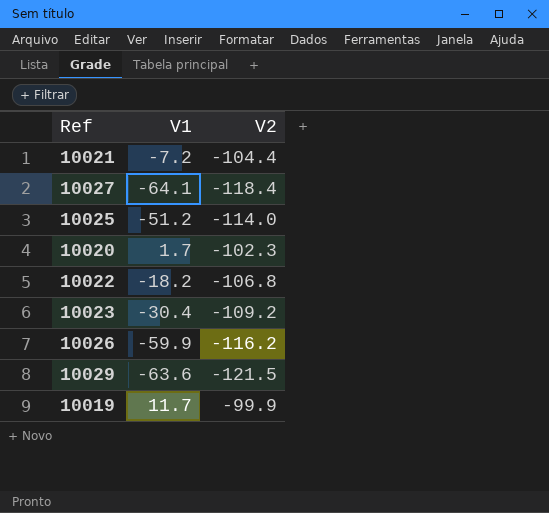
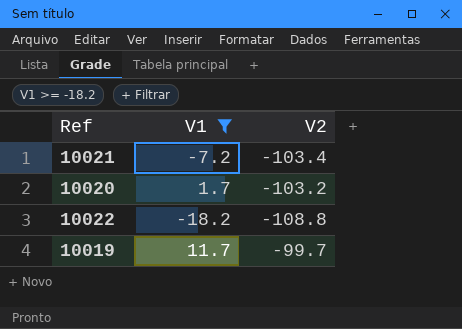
filter: none -> V1 >= -18.2
10021 | V2: -104.4 -> -103.4
10020 | V2: -102.3 -> -103.2
10022 | V2: -106.8 -> -108.8
10019 | V2: -99.9 -> -99.7

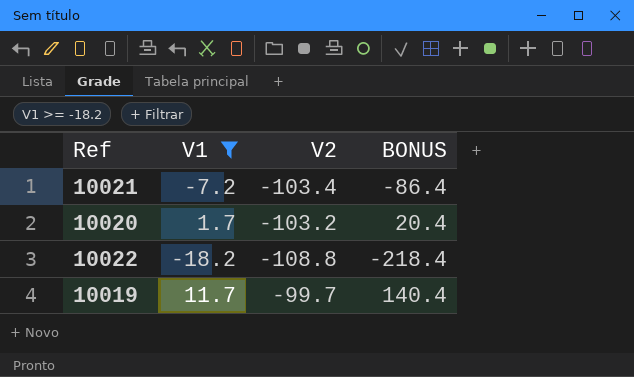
column BONUS | formula: none -> [V1] * 12

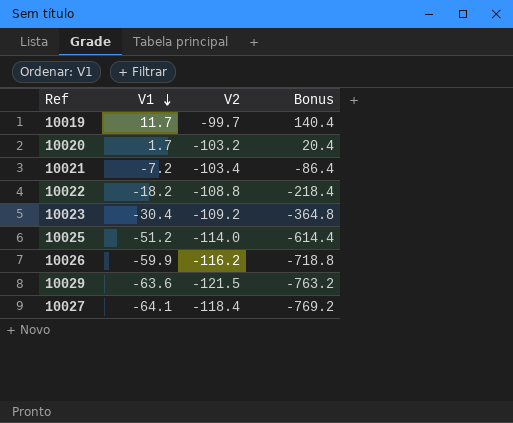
filter: V1 >= -18.2 -> none
row order: none -> V1 descending
column name: BONUS -> Bonus

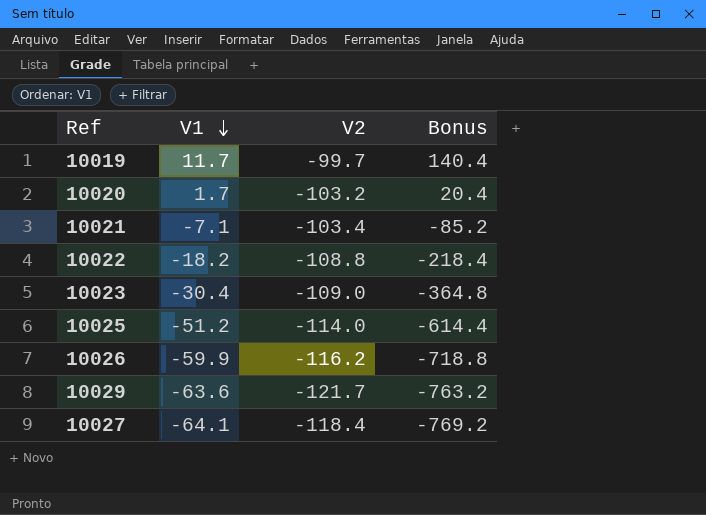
10021 | V1: -7.2 -> -7.1
10021 | Bonus: -86.4 -> -85.2
10023 | V2: -109.2 -> -109.0
10029 | V2: -121.5 -> -121.7

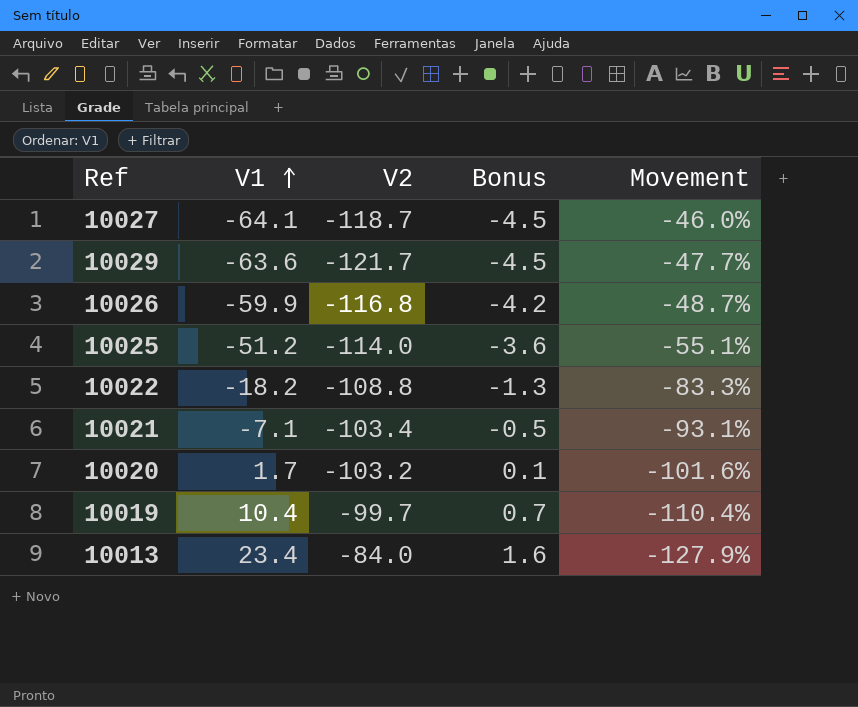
row order: V1 descending -> V1 ascending
column Bonus | formula: [V1] * 12 -> [V1] * 0.07
column Movement | formula: none -> ([V1] - [V2]) / [V2]
row 10023: -30.4 | -109.0 | -364.8 -> none
10027 | V2: -118.4 -> -118.7
10026 | V2: -116.2 -> -116.8
10019 | V1: 11.7 -> 10.4
row 10013: none -> 23.4 | -84.0 | 1.6 | -127.9%

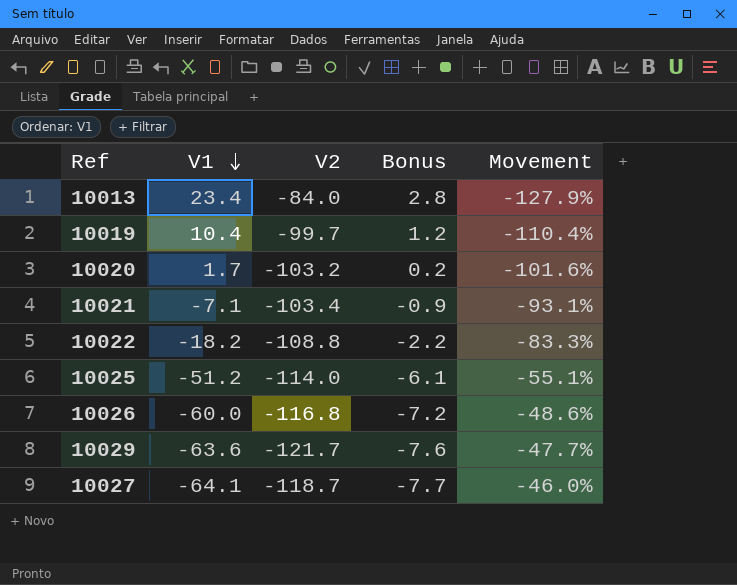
row order: V1 ascending -> V1 descending
column Bonus | formula: [V1] * 0.07 -> [V1] * 0.12
10026 | V1: -59.9 -> -60.0
10026 | Movement: -48.7% -> -48.6%

